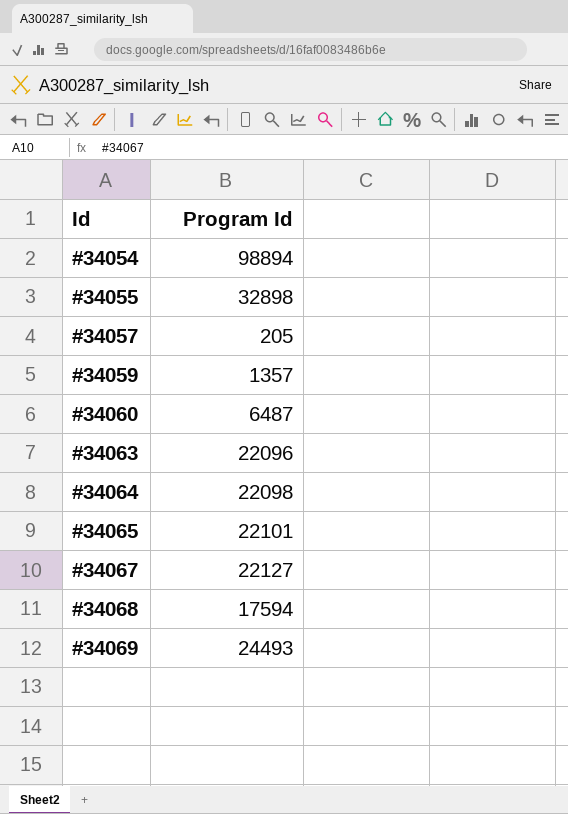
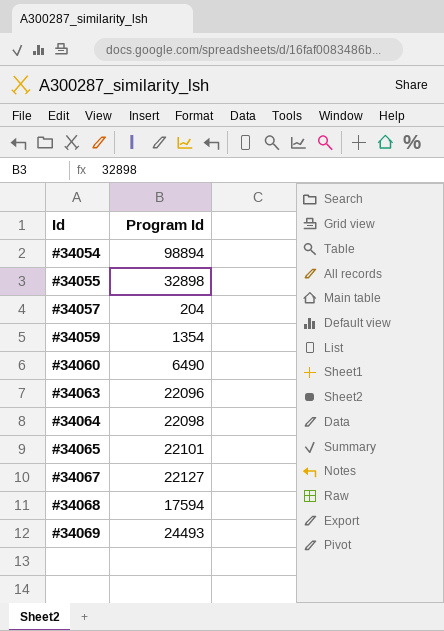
#34057 | Program Id: 205 -> 204
#34059 | Program Id: 1357 -> 1354
#34060 | Program Id: 6487 -> 6490

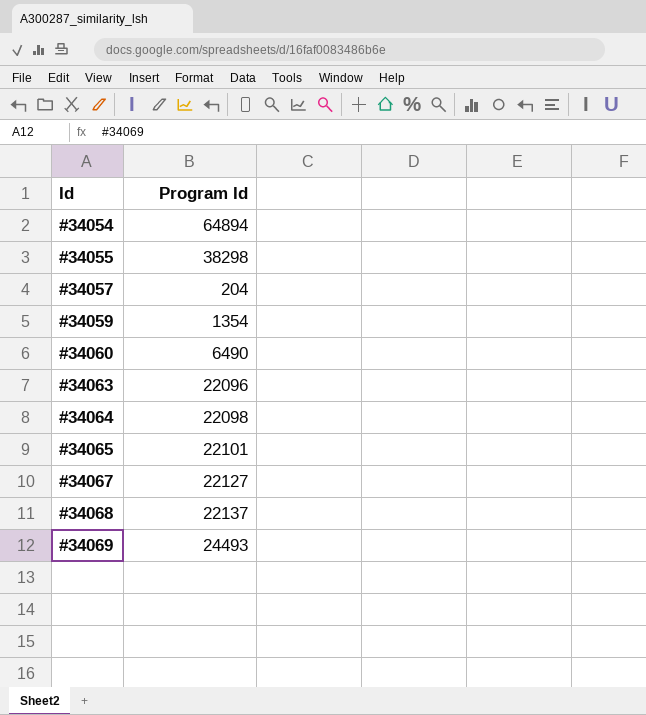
#34054 | Program Id: 98894 -> 64894
#34055 | Program Id: 32898 -> 38298
#34068 | Program Id: 17594 -> 22137

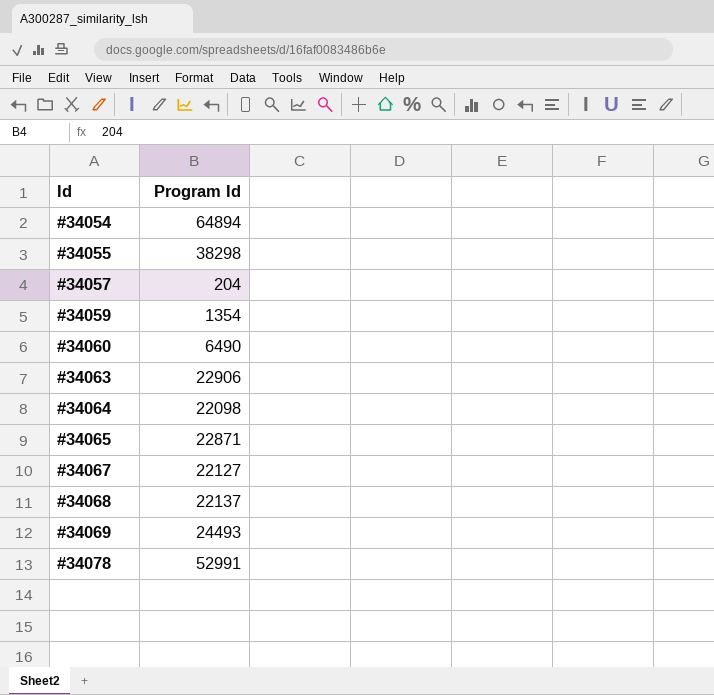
#34063 | Program Id: 22096 -> 22906
#34065 | Program Id: 22101 -> 22871
row #34078: none -> 52991

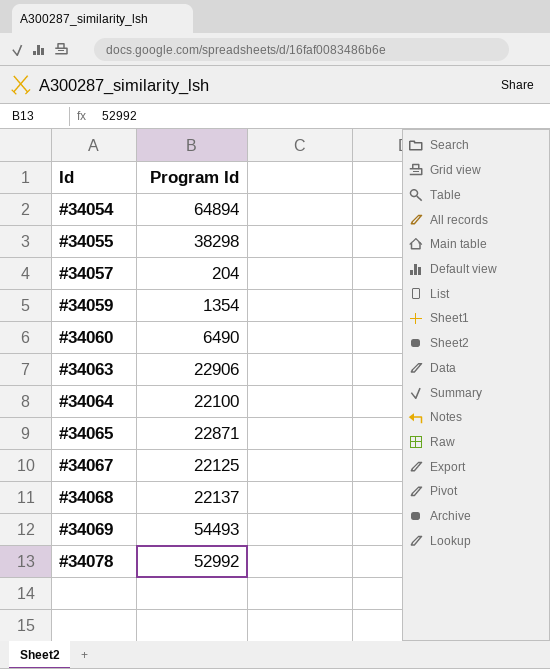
#34064 | Program Id: 22098 -> 22100
#34067 | Program Id: 22127 -> 22125
#34069 | Program Id: 24493 -> 54493
#34078 | Program Id: 52991 -> 52992

